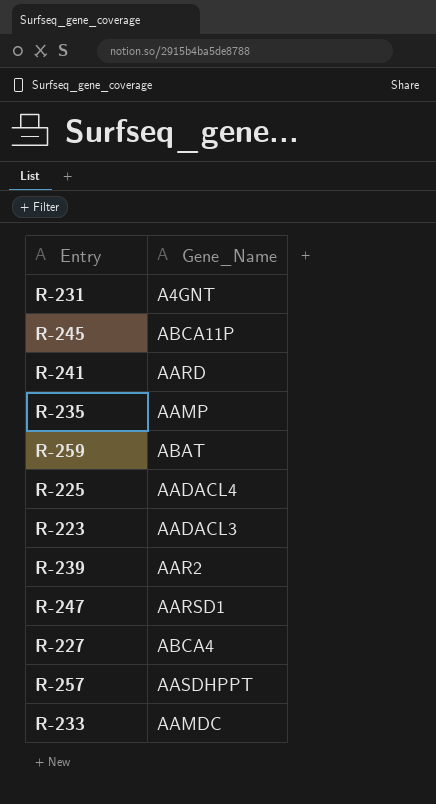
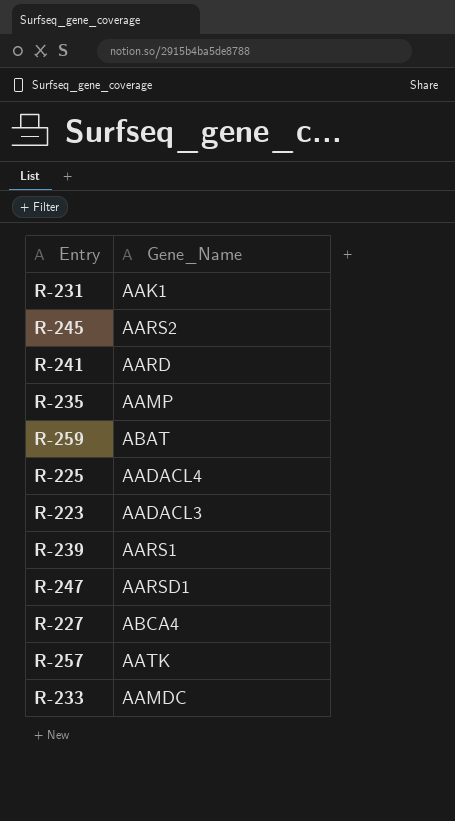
R-231 | Gene_Name: A4GNT -> AAK1
R-245 | Gene_Name: ABCA11P -> AARS2
R-239 | Gene_Name: AAR2 -> AARS1
R-257 | Gene_Name: AASDHPPT -> AATK

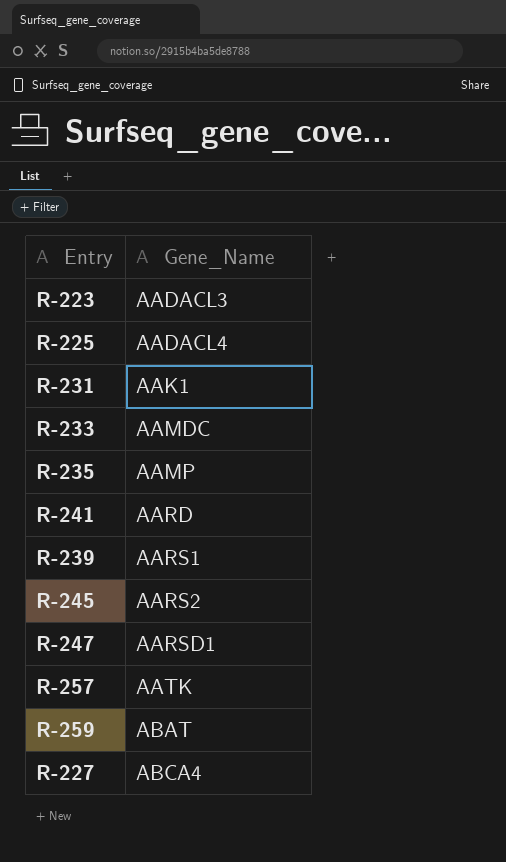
row order: none -> Gene_Name ascending

